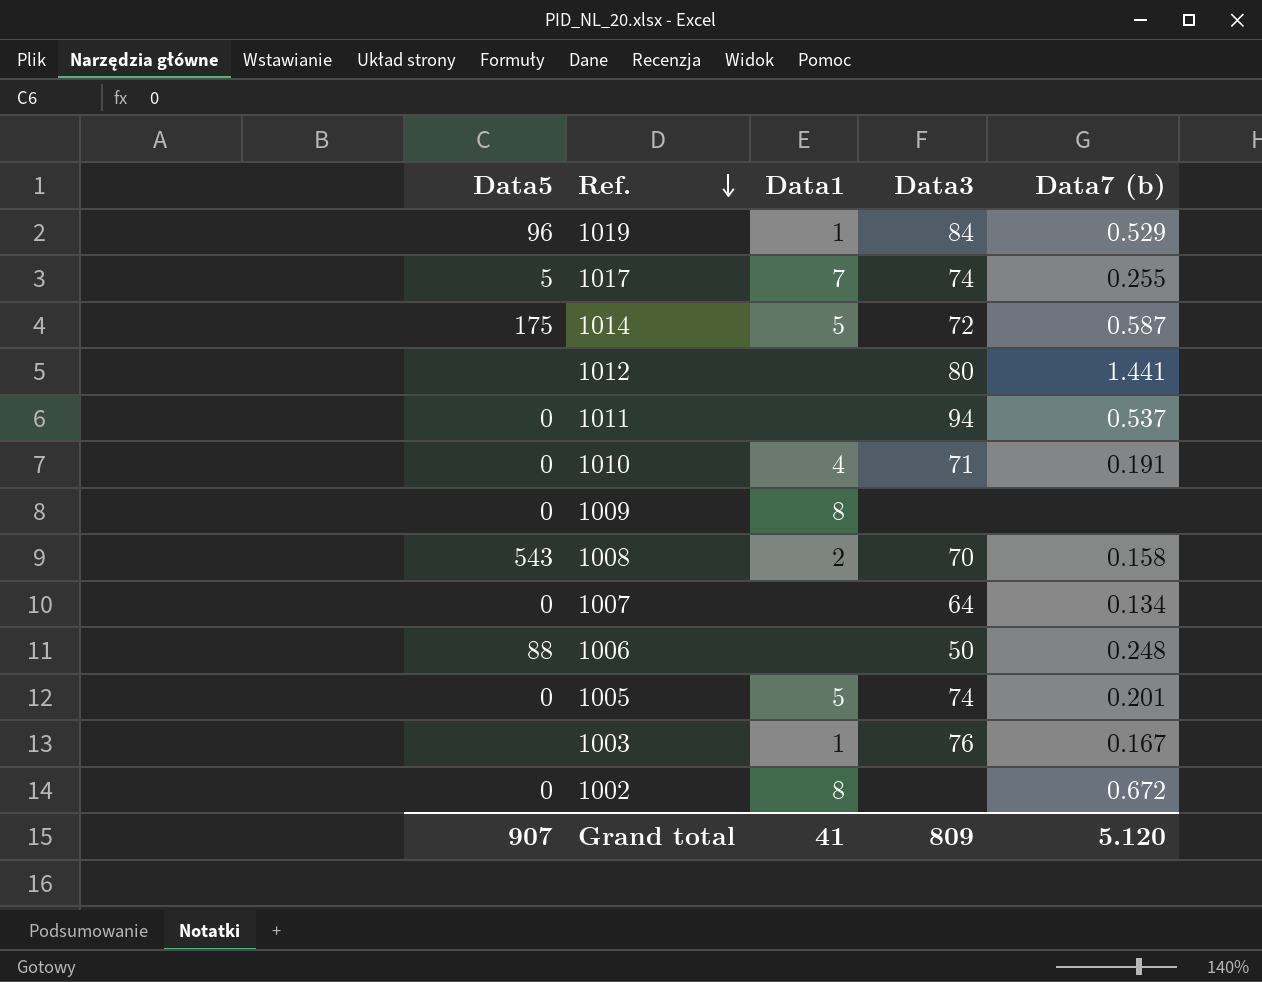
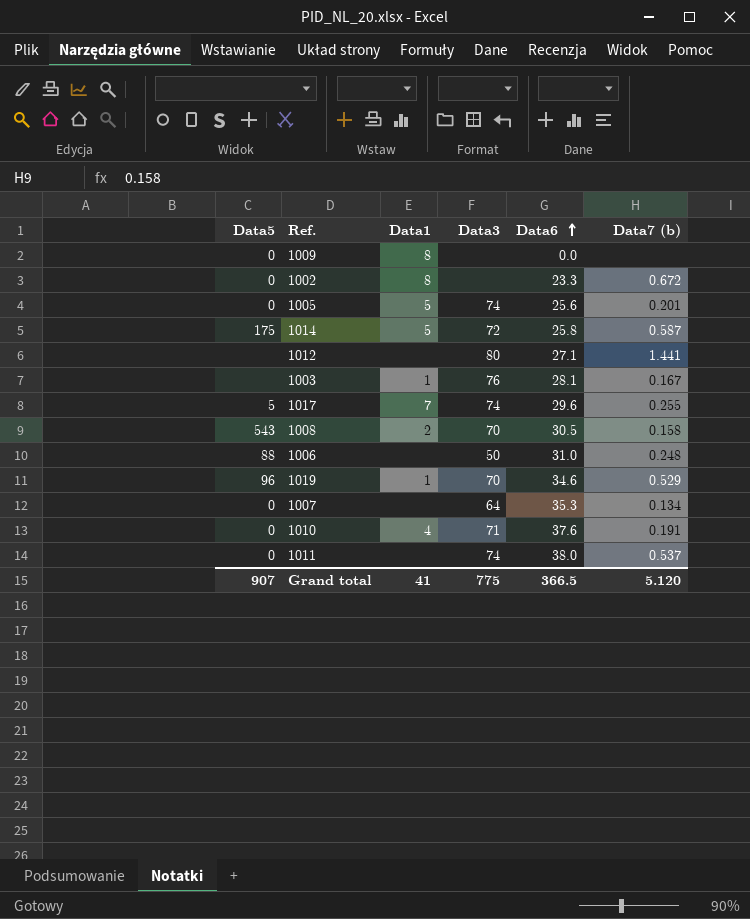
row order: Ref. descending -> Data6 ascending
column Data6 | position: none -> 5
1019 | Data3: 84 -> 70
1011 | Data3: 94 -> 74
Grand total | Data3: 809 -> 775

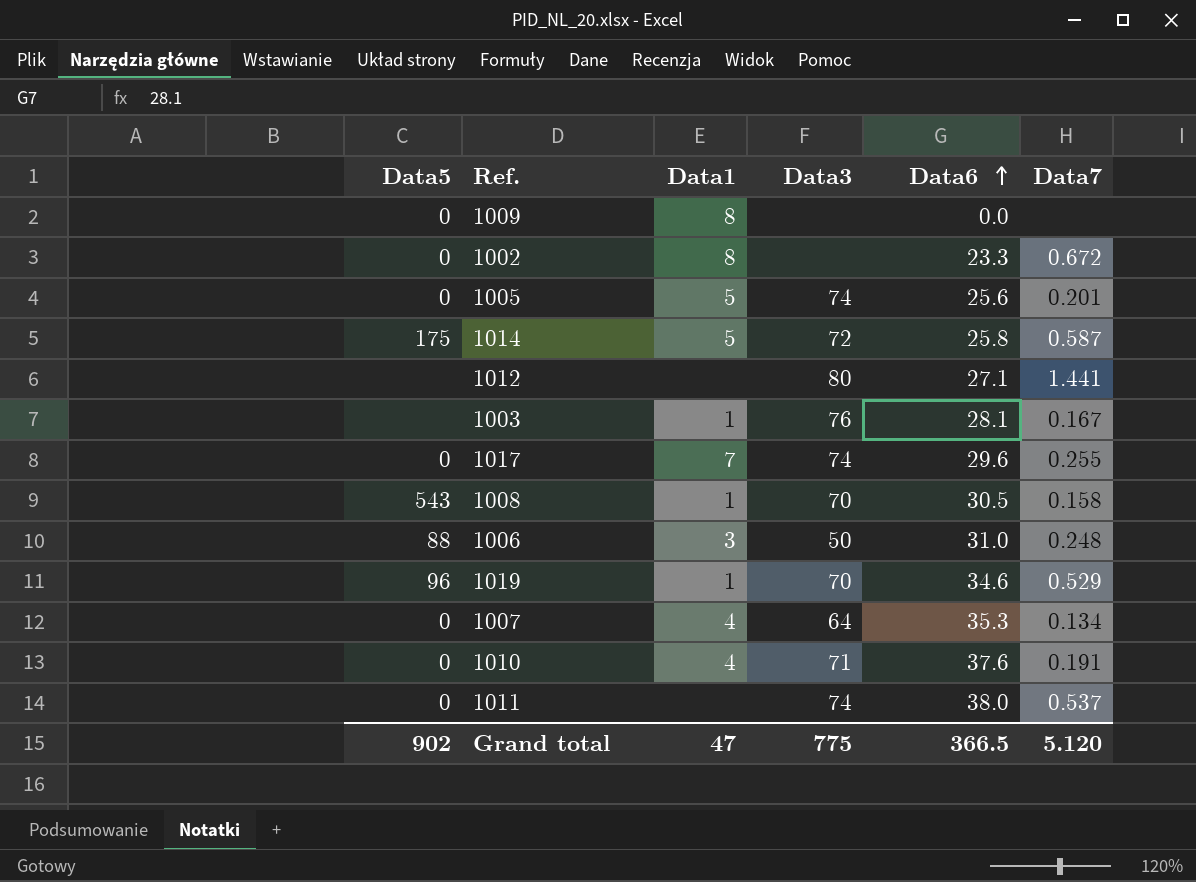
column name: Data7 (b) -> Data7
1017 | Data5: 5 -> 0
1008 | Data1: 2 -> 1
1006 | Data1: none -> 3
1007 | Data1: none -> 4
Grand total | Data5: 907 -> 902
Grand total | Data1: 41 -> 47

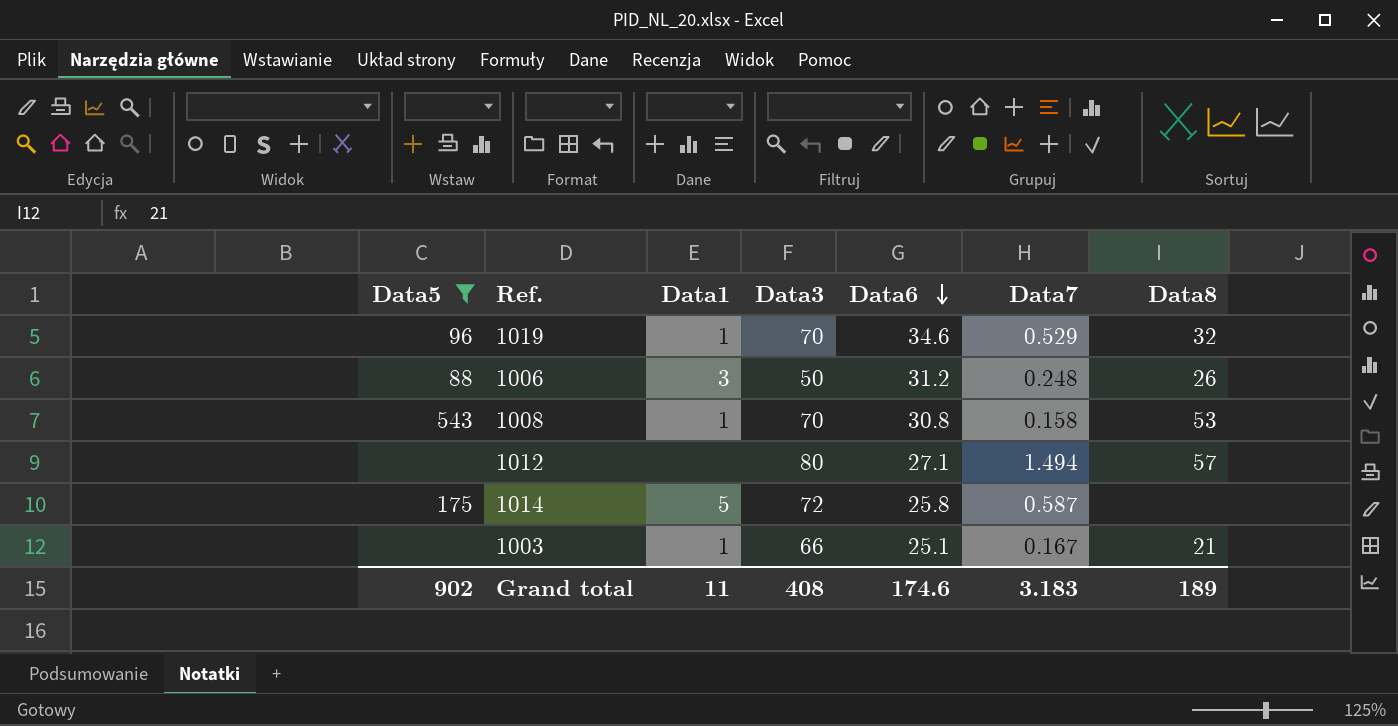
filter: none -> Data5 != 0
row order: Data6 ascending -> Data6 descending
column Data8 | position: none -> 7
1006 | Data6: 31.0 -> 31.2
1008 | Data6: 30.5 -> 30.8
1012 | Data7: 1.441 -> 1.494
1003 | Data3: 76 -> 66
1003 | Data6: 28.1 -> 25.1
Grand total | Data1: 47 -> 11
Grand total | Data3: 775 -> 408
Grand total | Data6: 366.5 -> 174.6
Grand total | Data7: 5.120 -> 3.183

